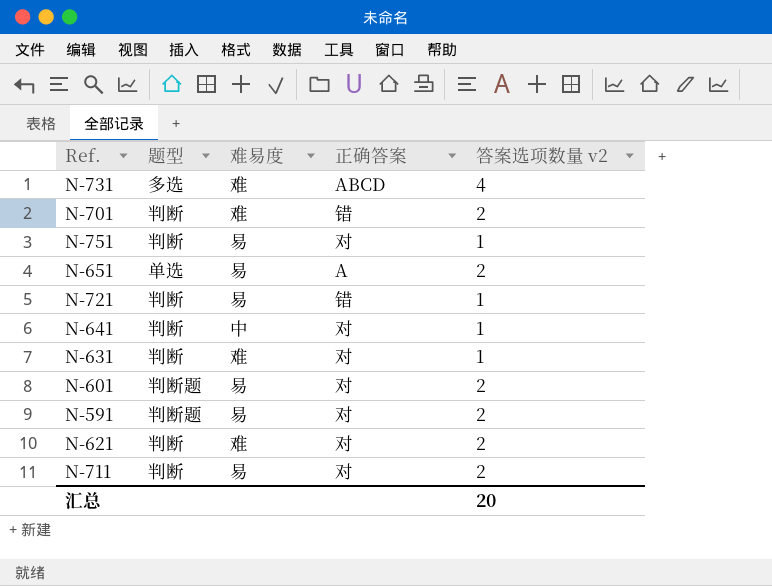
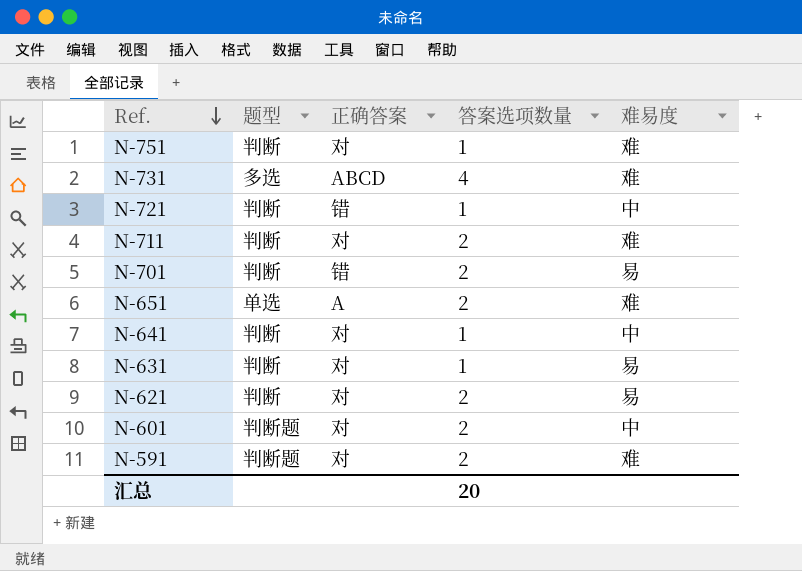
row order: none -> Ref. descending
column name: 答案选项数量 v2 -> 答案选项数量
column 难易度 | position: 3 -> 5
N-751 | 难易度: 易 -> 难
N-721 | 难易度: 易 -> 中
N-711 | 难易度: 易 -> 难
N-701 | 难易度: 难 -> 易
N-651 | 难易度: 易 -> 难
N-631 | 难易度: 难 -> 易
N-621 | 难易度: 难 -> 易
N-601 | 难易度: 易 -> 中
N-591 | 难易度: 易 -> 难

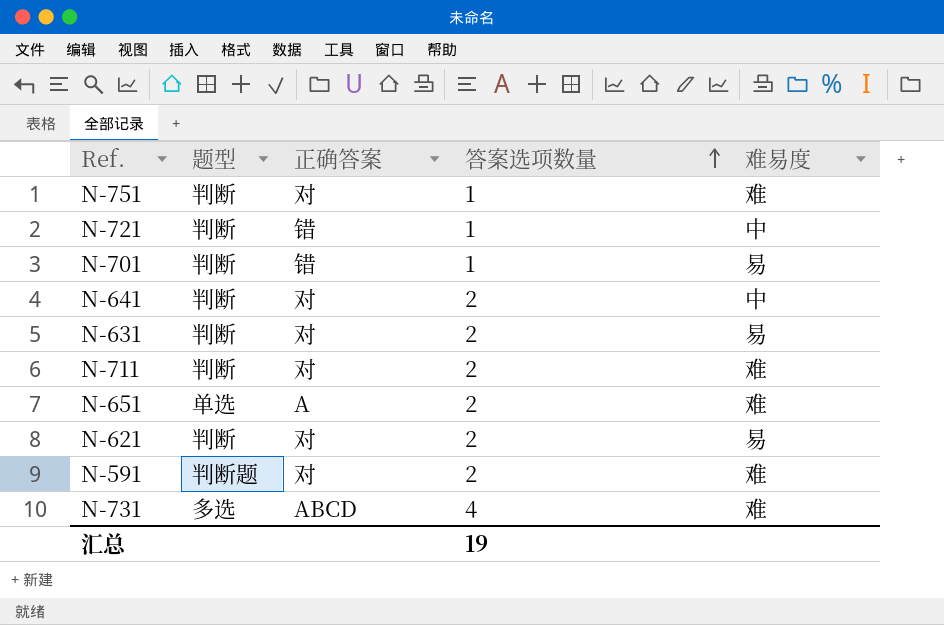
row order: Ref. descending -> 答案选项数量 ascending
row N-601: 判断题 | 对 | 2 | 中 -> none
N-701 | 答案选项数量: 2 -> 1
N-641 | 答案选项数量: 1 -> 2
N-631 | 答案选项数量: 1 -> 2
汇总 | 答案选项数量: 20 -> 19

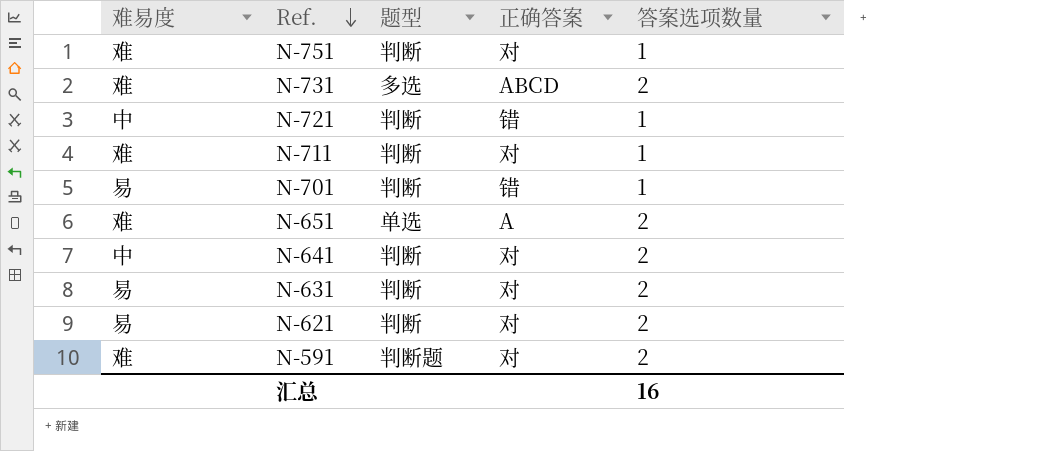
row order: 答案选项数量 ascending -> Ref. descending
column 难易度 | position: 5 -> 1
N-731 | 答案选项数量: 4 -> 2
N-711 | 答案选项数量: 2 -> 1
汇总 | 答案选项数量: 19 -> 16

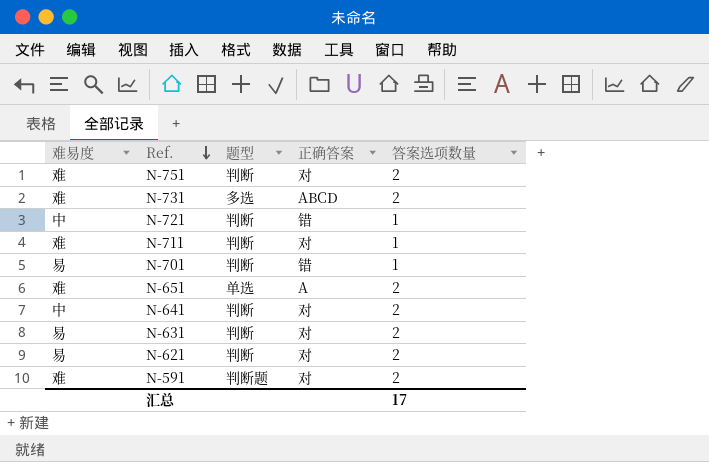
N-751 | 答案选项数量: 1 -> 2
汇总 | 答案选项数量: 16 -> 17

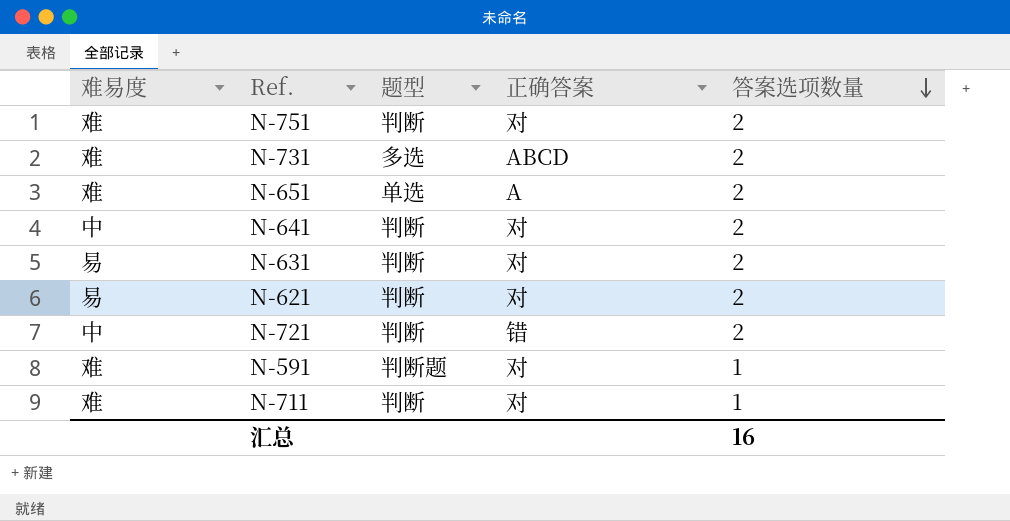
row order: Ref. descending -> 答案选项数量 descending
row N-701: 易 | 判断 | 错 | 1 -> none
N-721 | 答案选项数量: 1 -> 2
N-591 | 答案选项数量: 2 -> 1
汇总 | 答案选项数量: 17 -> 16

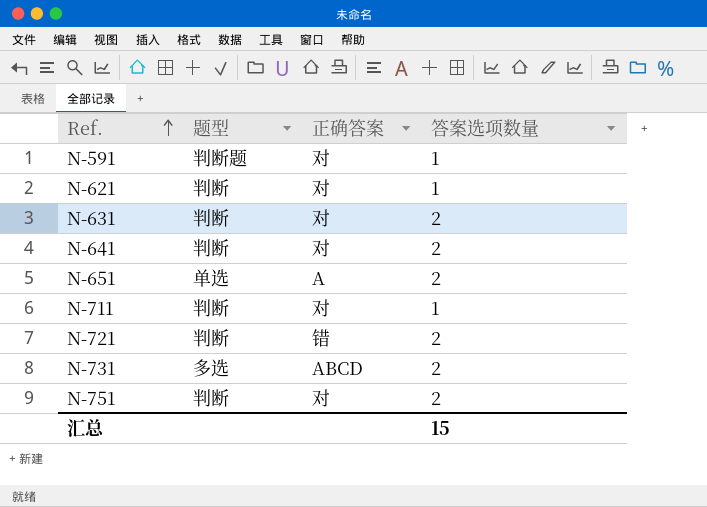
row order: 答案选项数量 descending -> Ref. ascending
column 难易度 | position: 1 -> none
N-621 | 答案选项数量: 2 -> 1
汇总 | 答案选项数量: 16 -> 15

